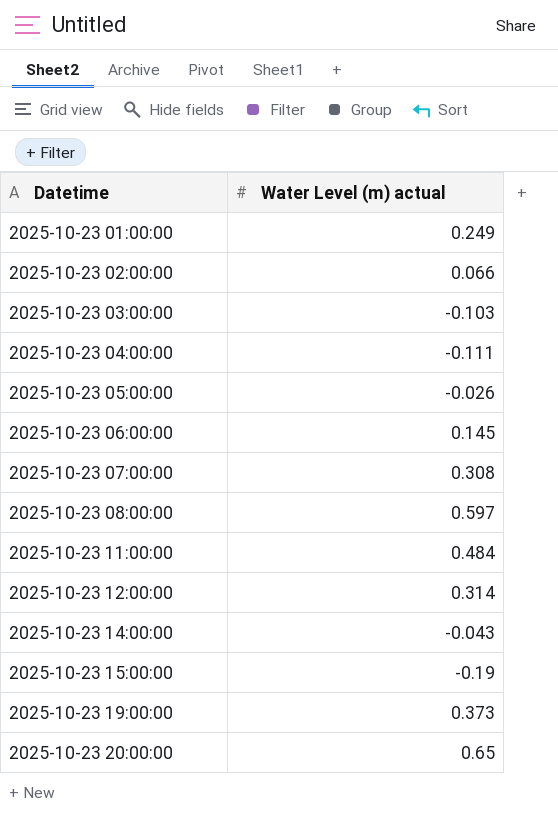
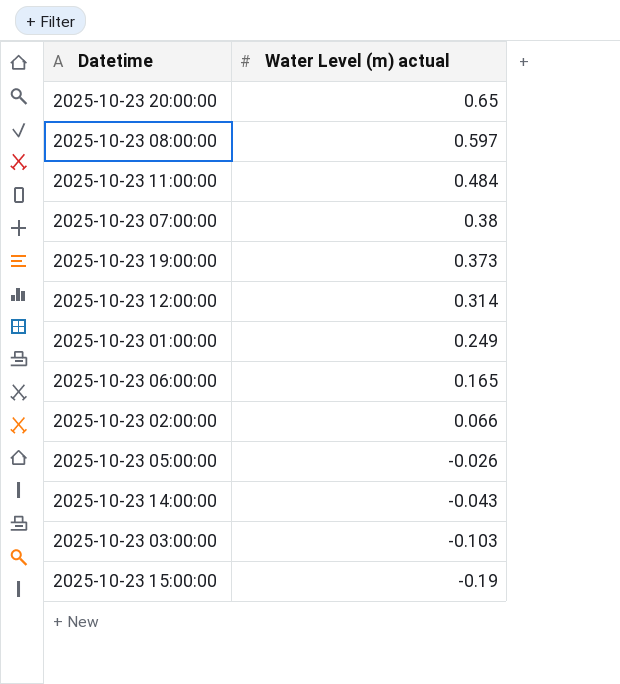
row order: Datetime ascending -> Water Level (m) actual descending
row 2025-10-23 04:00:00: -0.111 -> none
2025-10-23 07:00:00 | Water Level (m) actual: 0.308 -> 0.38
2025-10-23 06:00:00 | Water Level (m) actual: 0.145 -> 0.165

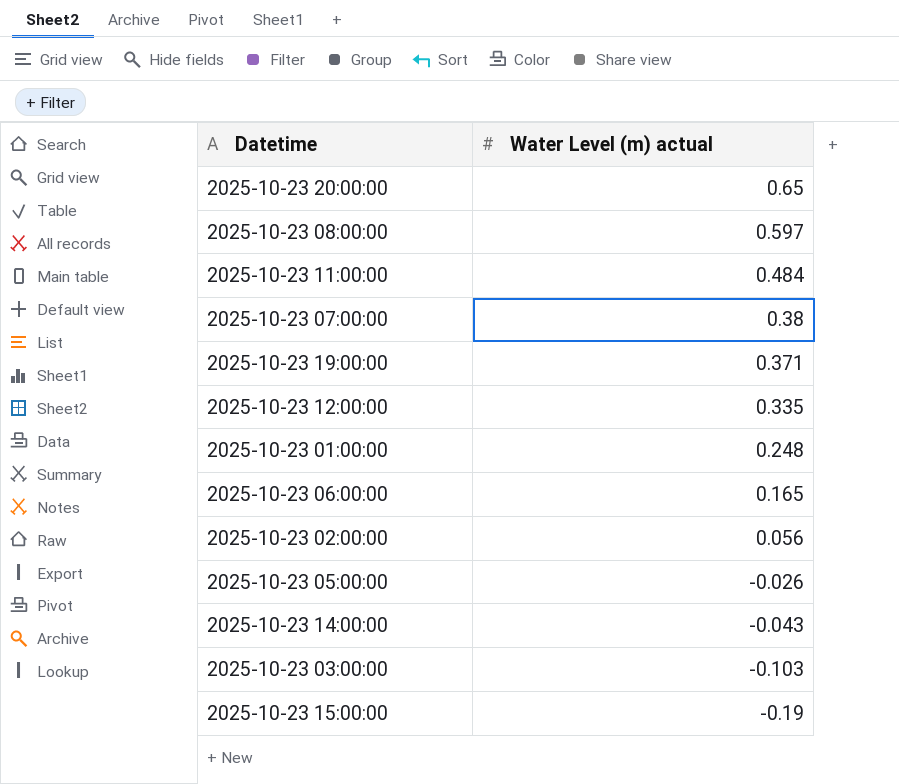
2025-10-23 19:00:00 | Water Level (m) actual: 0.373 -> 0.371
2025-10-23 12:00:00 | Water Level (m) actual: 0.314 -> 0.335
2025-10-23 01:00:00 | Water Level (m) actual: 0.249 -> 0.248
2025-10-23 02:00:00 | Water Level (m) actual: 0.066 -> 0.056

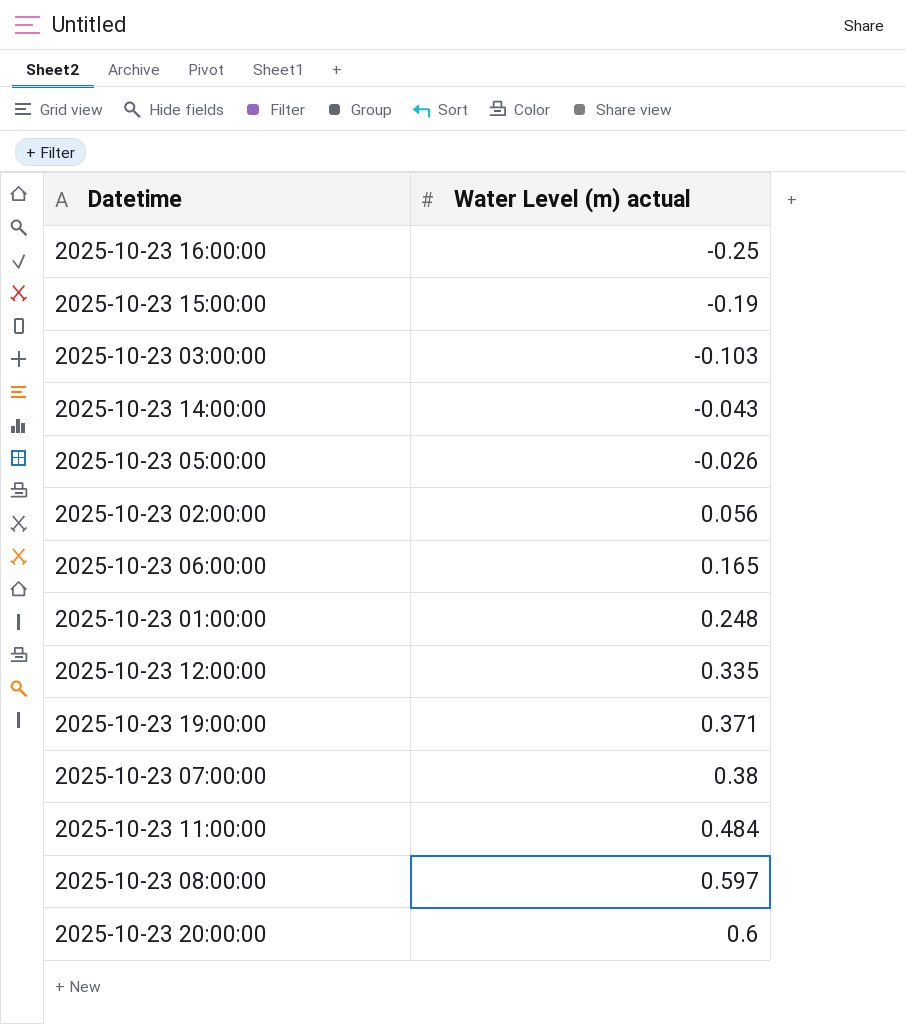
row order: Water Level (m) actual descending -> Water Level (m) actual ascending
row 2025-10-23 16:00:00: none -> -0.25
2025-10-23 20:00:00 | Water Level (m) actual: 0.65 -> 0.6

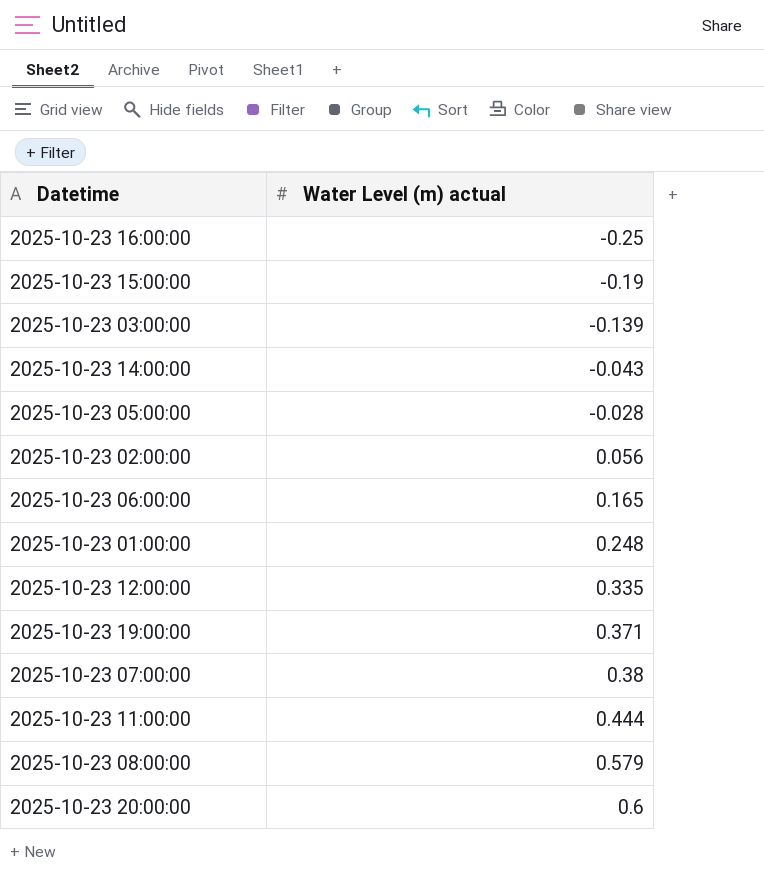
2025-10-23 03:00:00 | Water Level (m) actual: -0.103 -> -0.139
2025-10-23 05:00:00 | Water Level (m) actual: -0.026 -> -0.028
2025-10-23 11:00:00 | Water Level (m) actual: 0.484 -> 0.444
2025-10-23 08:00:00 | Water Level (m) actual: 0.597 -> 0.579

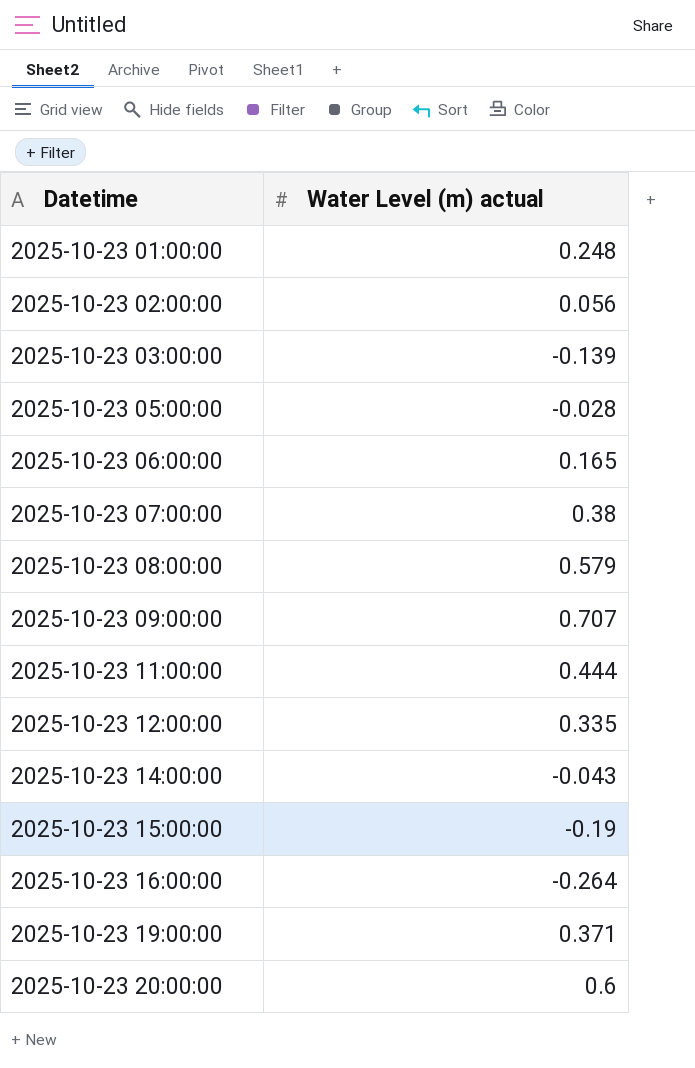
row order: Water Level (m) actual ascending -> Datetime ascending
row 2025-10-23 09:00:00: none -> 0.707
2025-10-23 16:00:00 | Water Level (m) actual: -0.25 -> -0.264

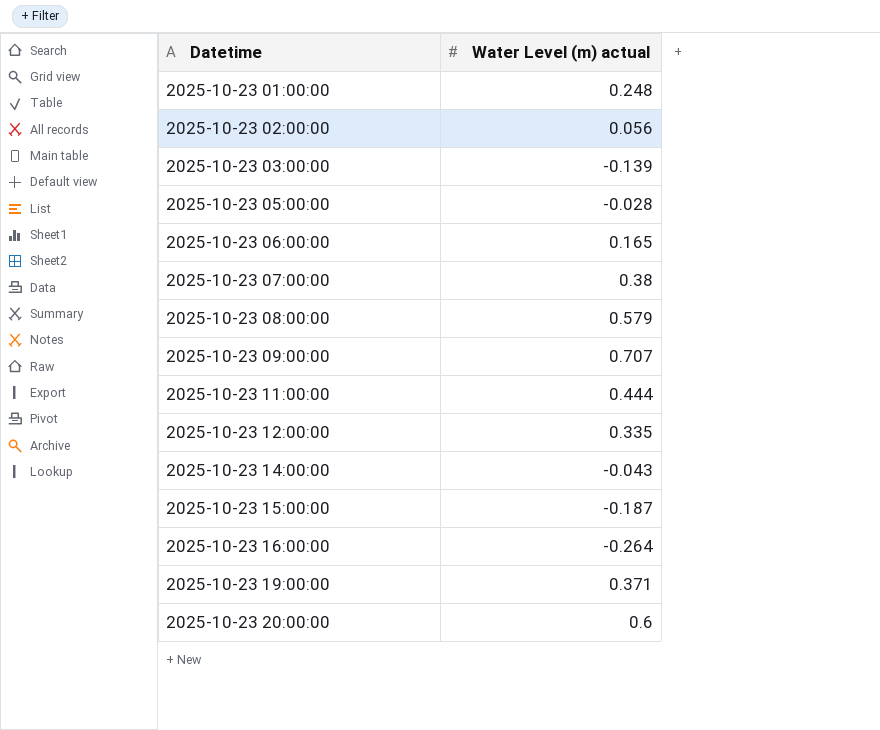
2025-10-23 15:00:00 | Water Level (m) actual: -0.19 -> -0.187

